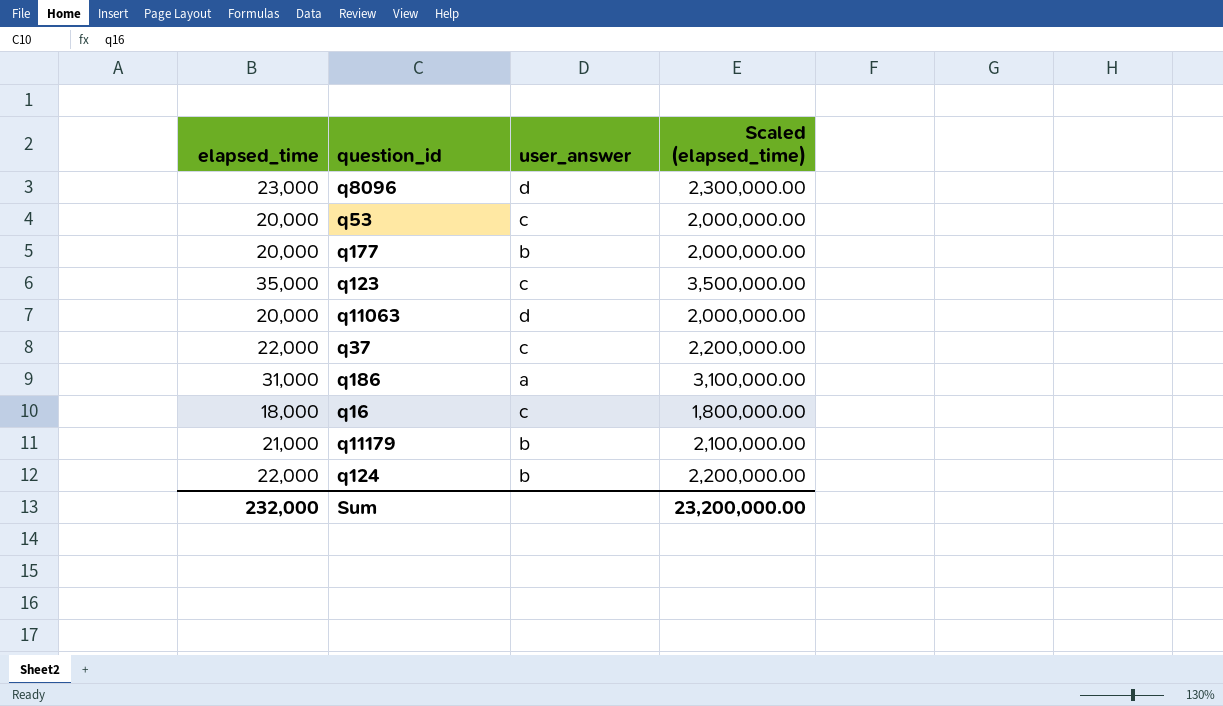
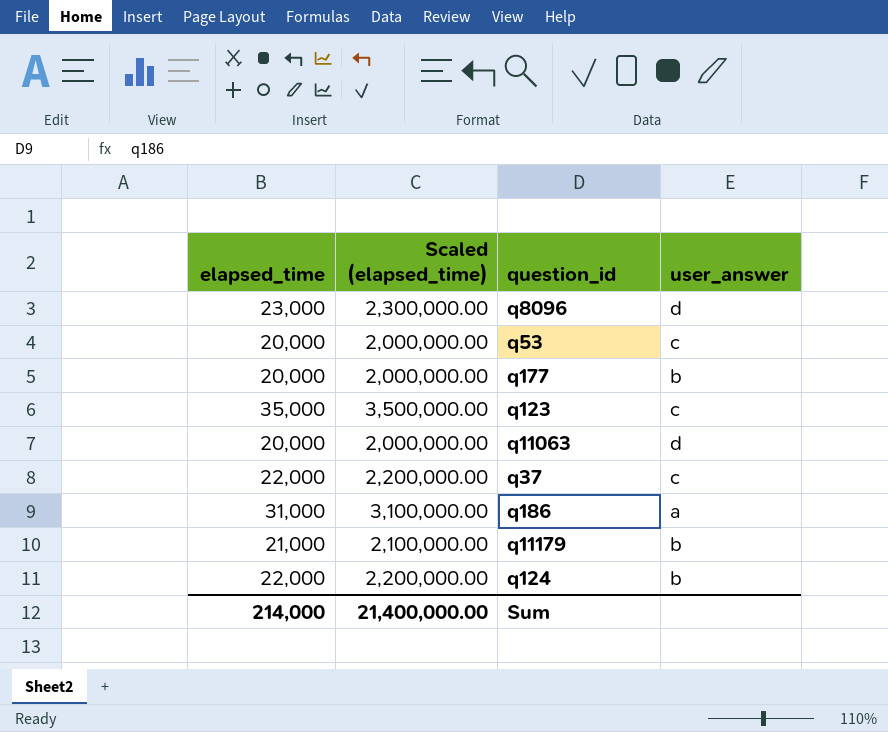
column Scaled (elapsed_time) | position: 4 -> 2
row q16: 18,000 | c | 1,800,000.00 -> none
Sum | elapsed_time: 232,000 -> 214,000
Sum | Scaled (elapsed_time): 23,200,000.00 -> 21,400,000.00

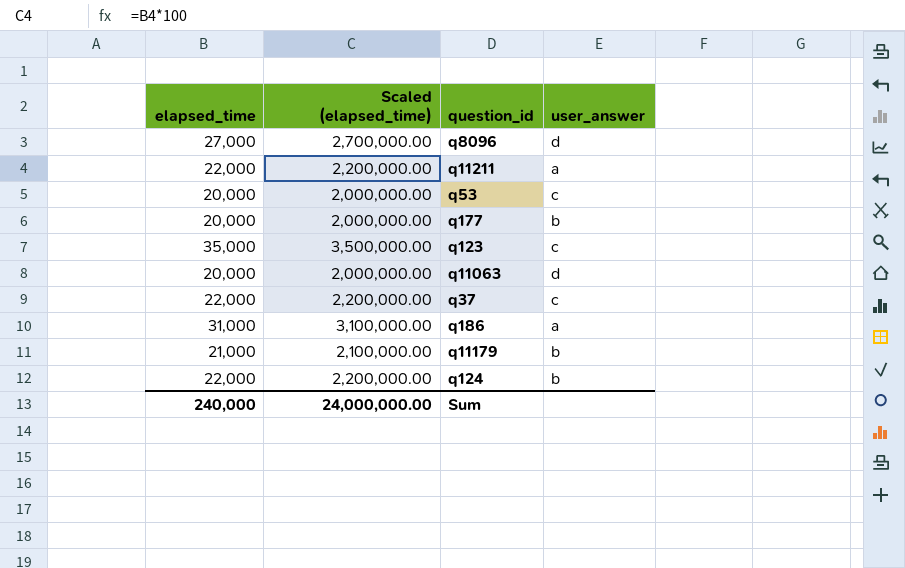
q8096 | elapsed_time: 23,000 -> 27,000
q8096 | Scaled (elapsed_time): 2,300,000.00 -> 2,700,000.00
row q11211: none -> 22,000 | 2,200,000.00 | a
Sum | elapsed_time: 214,000 -> 240,000
Sum | Scaled (elapsed_time): 21,400,000.00 -> 24,000,000.00

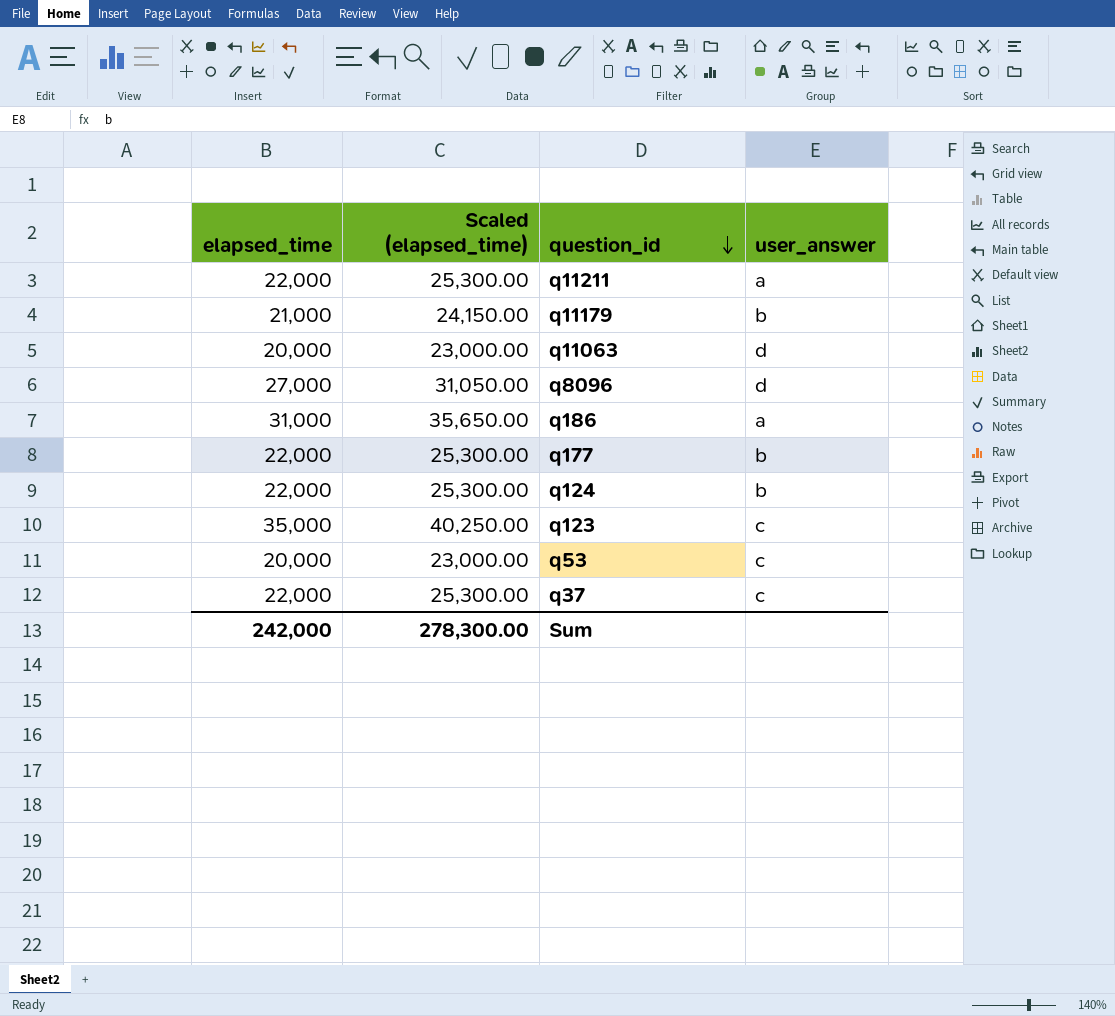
row order: none -> question_id descending
column Scaled (elapsed_time) | formula: [elapsed_time] * 100 -> [elapsed_time] * 1.15
q177 | elapsed_time: 20,000 -> 22,000
Sum | elapsed_time: 240,000 -> 242,000
Sum | Scaled (elapsed_time): 24,000,000.00 -> 278,300.00

